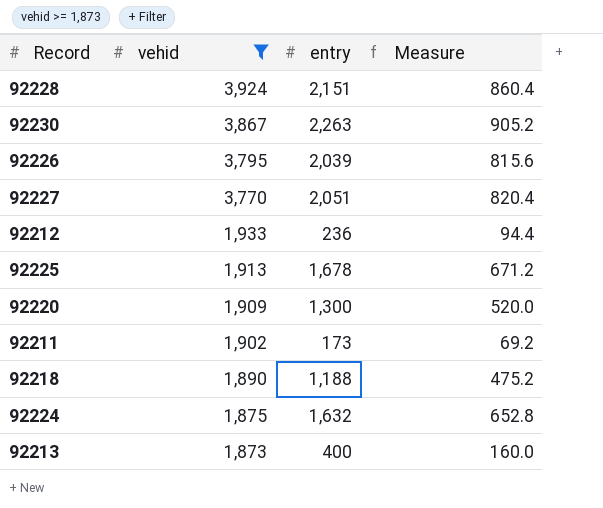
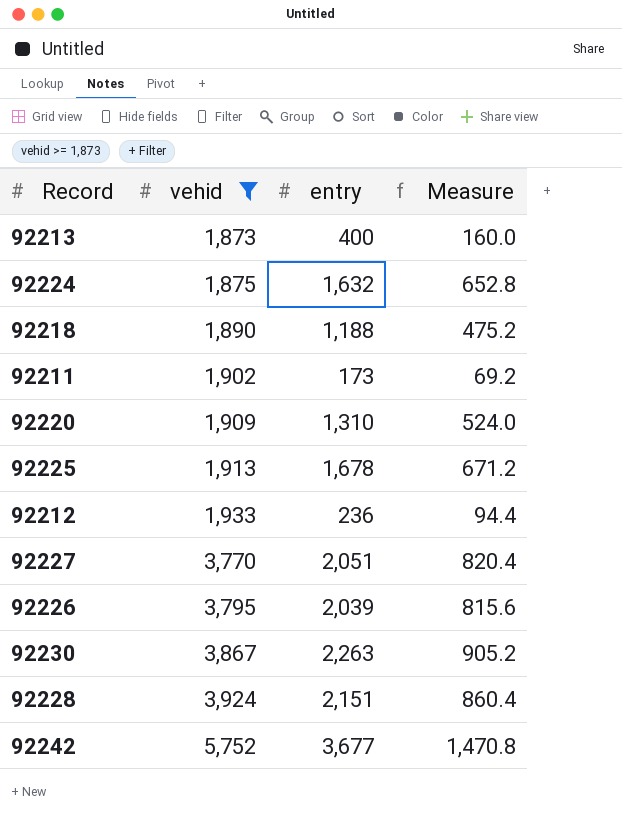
row order: vehid descending -> vehid ascending
92220 | entry: 1,300 -> 1,310
92220 | Measure: 520.0 -> 524.0
row 92242: none -> 5,752 | 3,677 | 1,470.8

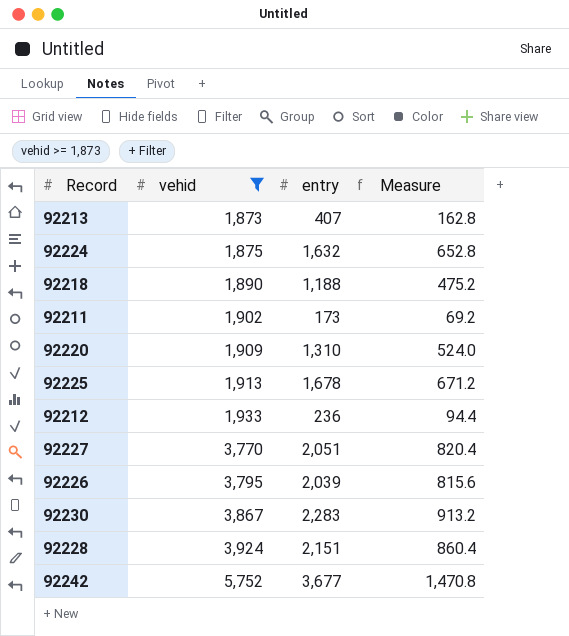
92213 | entry: 400 -> 407
92213 | Measure: 160.0 -> 162.8
92230 | entry: 2,263 -> 2,283
92230 | Measure: 905.2 -> 913.2

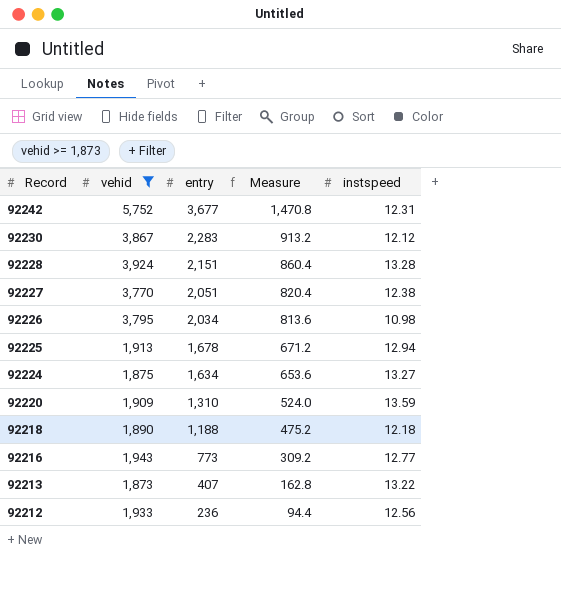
row order: vehid ascending -> Record descending
column instspeed | position: none -> 5
row 92211: 1,902 | 173 | 69.2 -> none
92226 | entry: 2,039 -> 2,034
92226 | Measure: 815.6 -> 813.6
92224 | entry: 1,632 -> 1,634
92224 | Measure: 652.8 -> 653.6
row 92216: none -> 1,943 | 773 | 309.2 | 12.77

